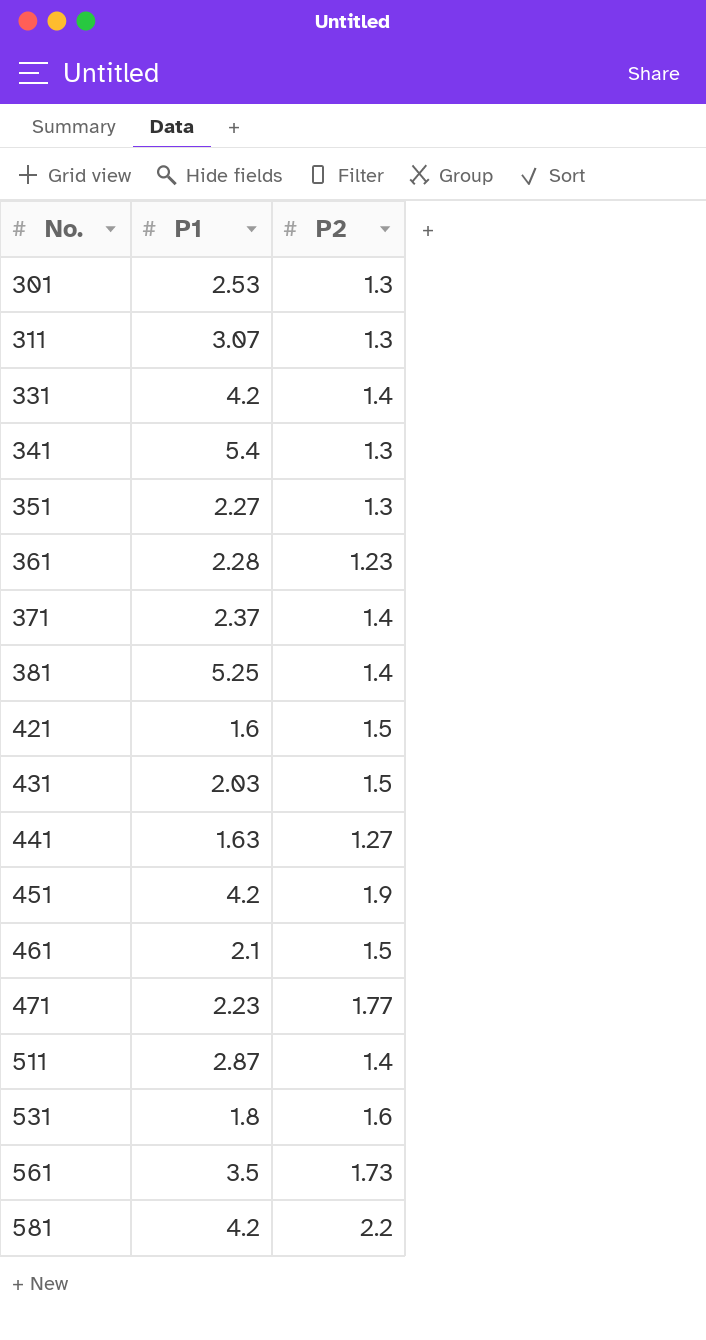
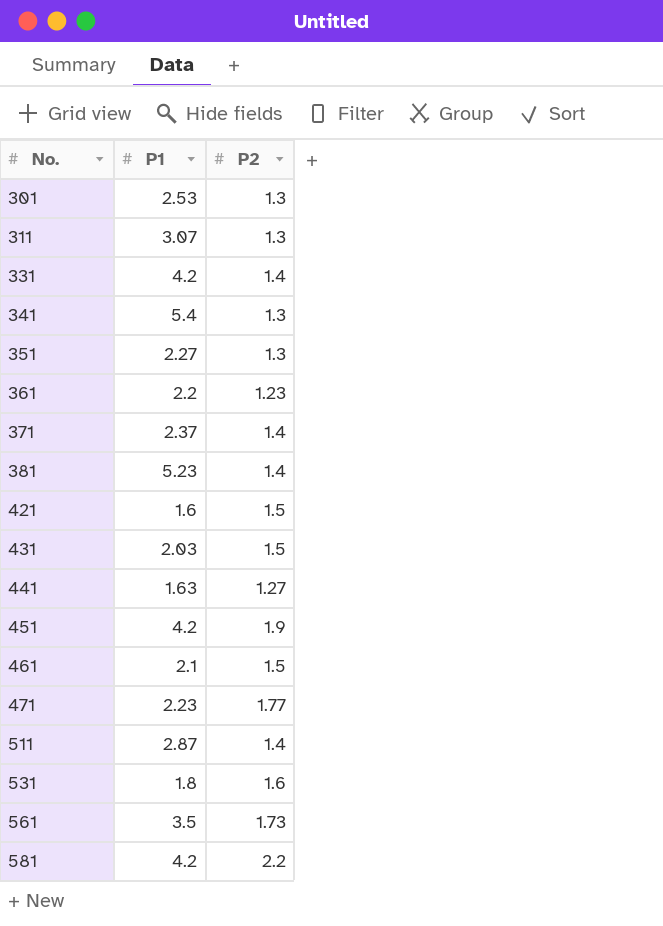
361 | P1: 2.28 -> 2.2
381 | P1: 5.25 -> 5.23

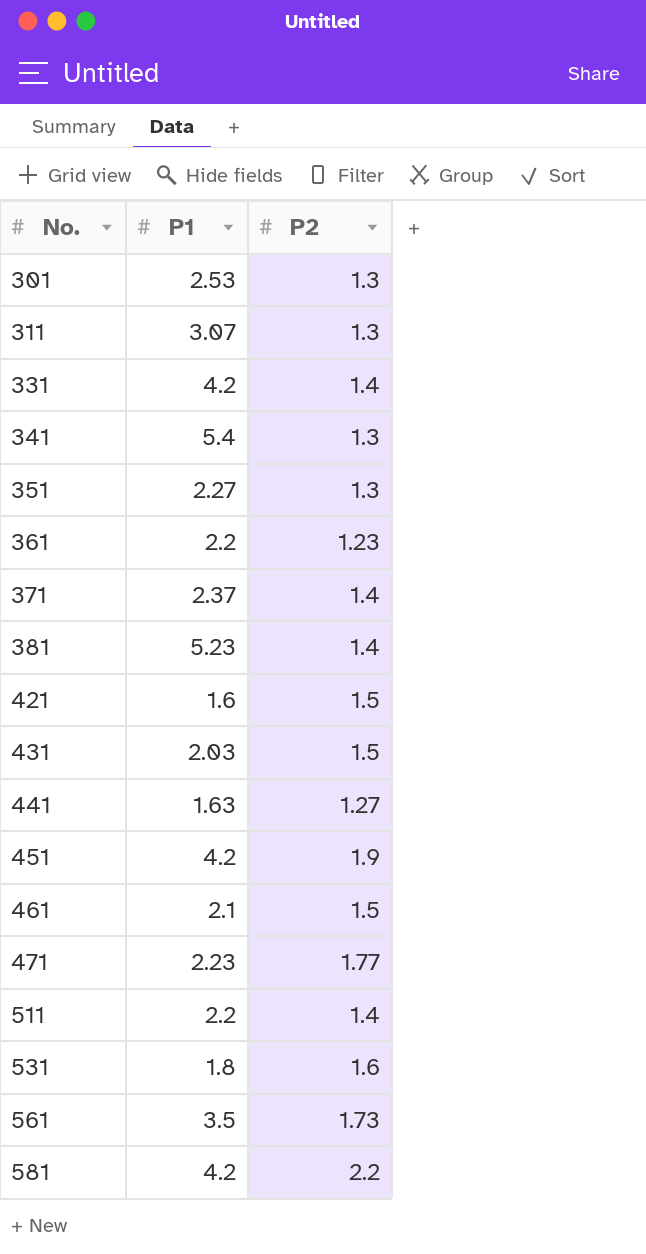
511 | P1: 2.87 -> 2.2

